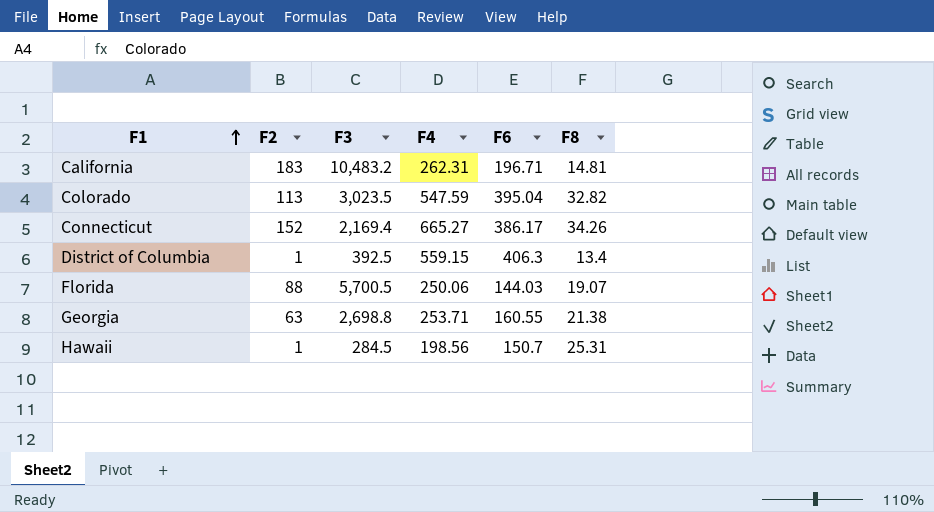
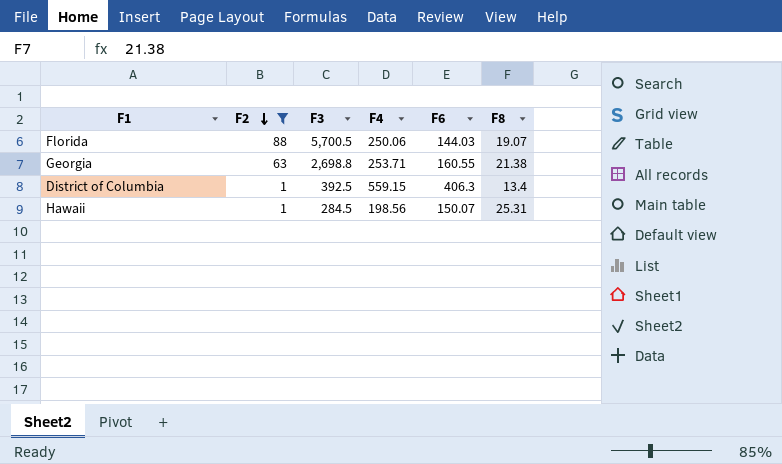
filter: none -> F2 <= 88
row order: F1 ascending -> F2 descending
Hawaii | F6: 150.7 -> 150.07

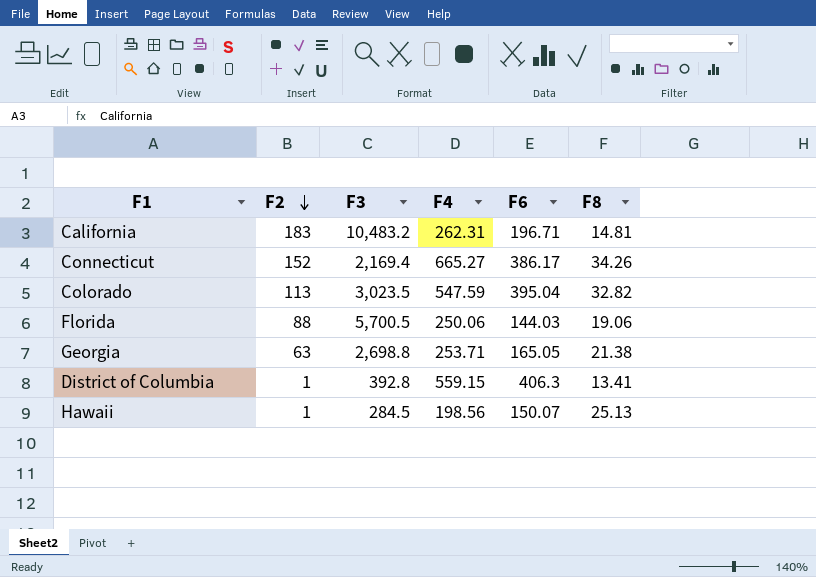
filter: F2 <= 88 -> none
Florida | F8: 19.07 -> 19.06
Georgia | F6: 160.55 -> 165.05
District of Columbia | F3: 392.5 -> 392.8
District of Columbia | F8: 13.4 -> 13.41
Hawaii | F8: 25.31 -> 25.13

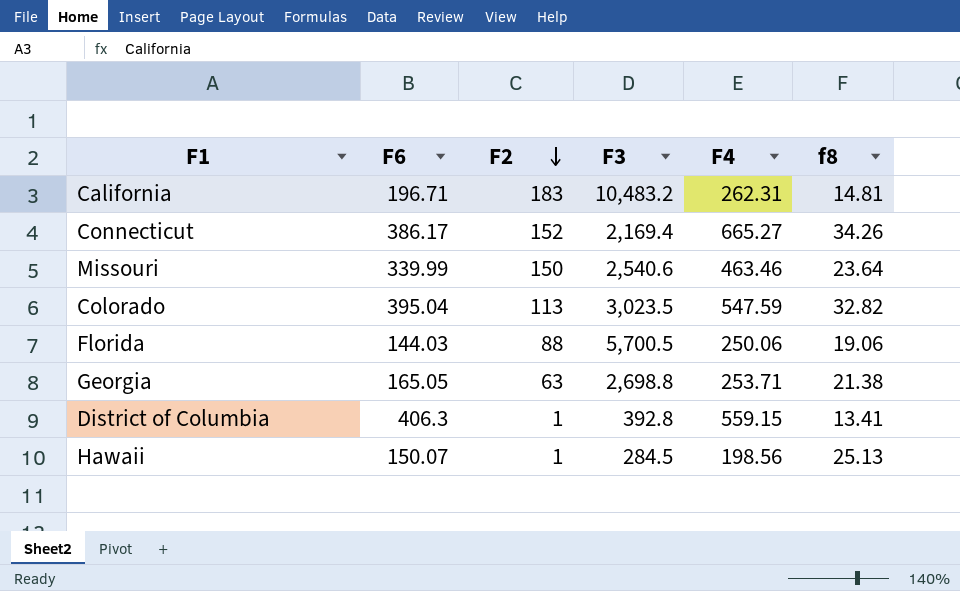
column F6 | position: 5 -> 2
column name: F8 -> f8
row Missouri: none -> 339.99 | 150 | 2,540.6 | 463.46 | 23.64

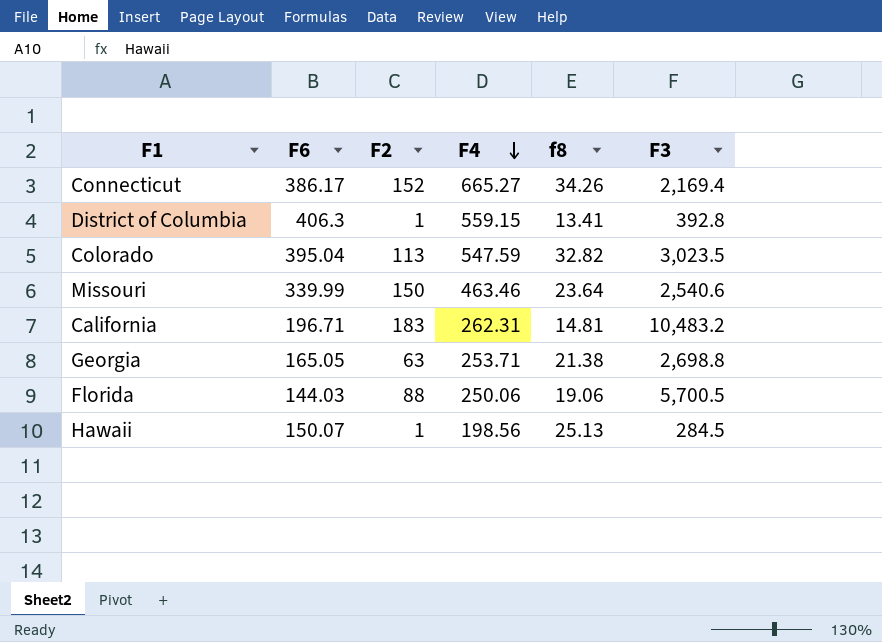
row order: F2 descending -> F4 descending
column F3 | position: 4 -> 6

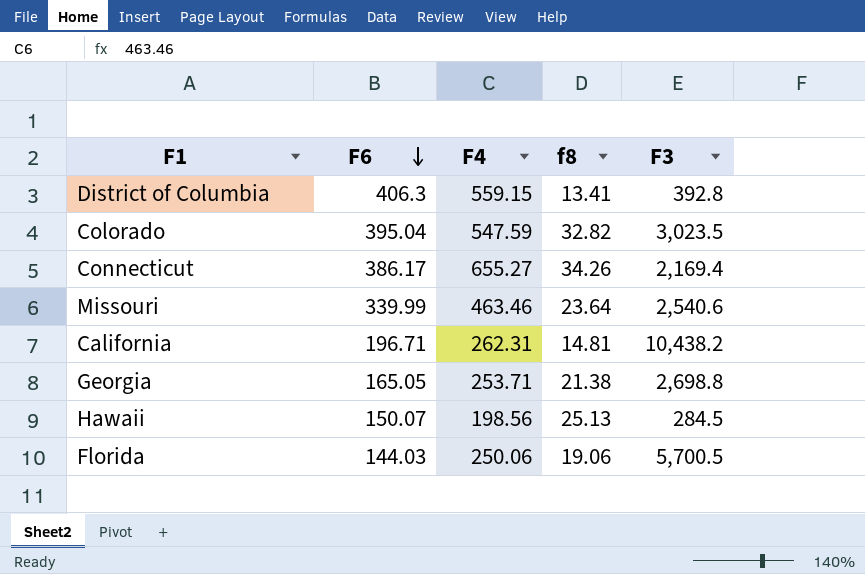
row order: F4 descending -> F6 descending
column F2 | position: 3 -> none
Connecticut | F4: 665.27 -> 655.27
California | F3: 10,483.2 -> 10,438.2

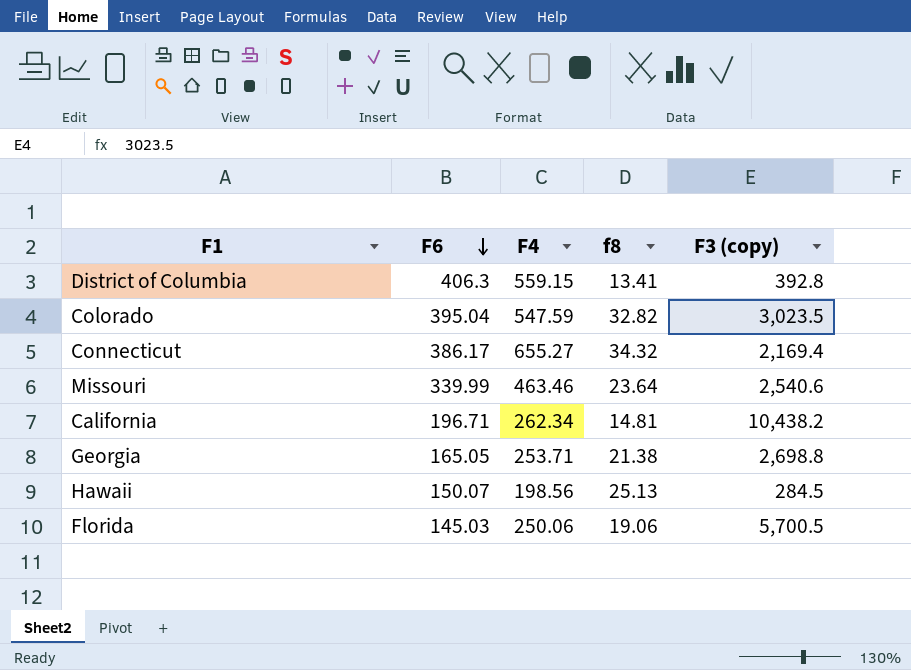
column name: F3 -> F3 (copy)
Connecticut | f8: 34.26 -> 34.32
California | F4: 262.31 -> 262.34
Florida | F6: 144.03 -> 145.03

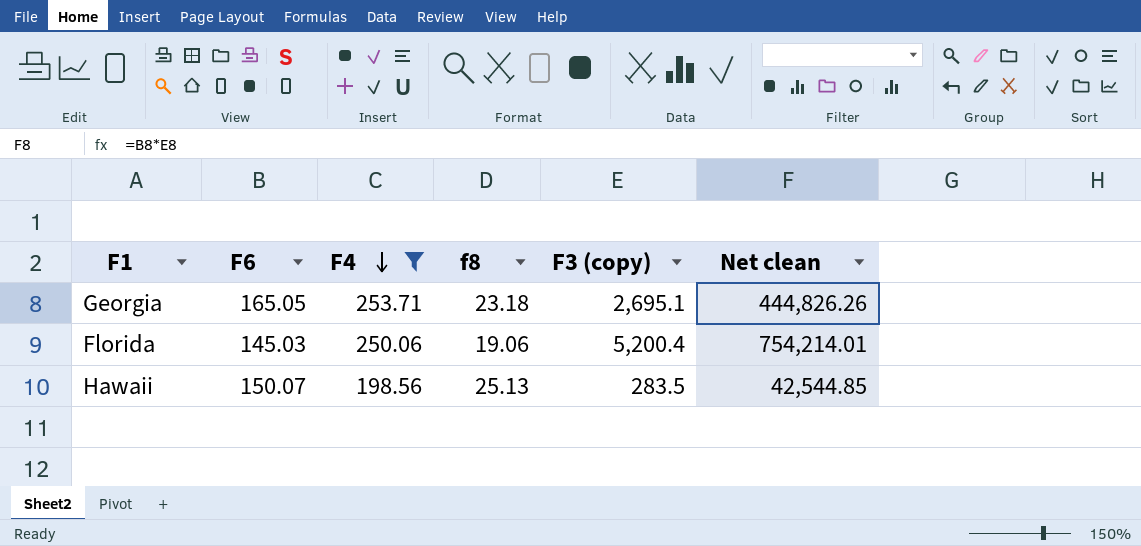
filter: none -> F4 <= 253.71
row order: F6 descending -> F4 descending
column Net clean | formula: none -> [F6] * [F3 (copy)]
Georgia | f8: 21.38 -> 23.18
Georgia | F3 (copy): 2,698.8 -> 2,695.1
Florida | F3 (copy): 5,700.5 -> 5,200.4
Hawaii | F3 (copy): 284.5 -> 283.5

